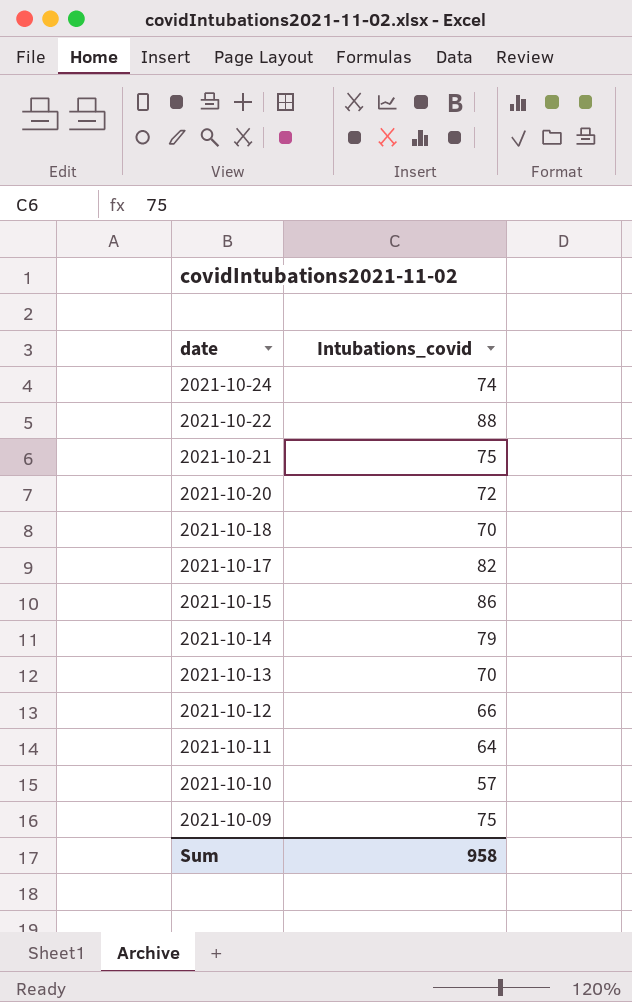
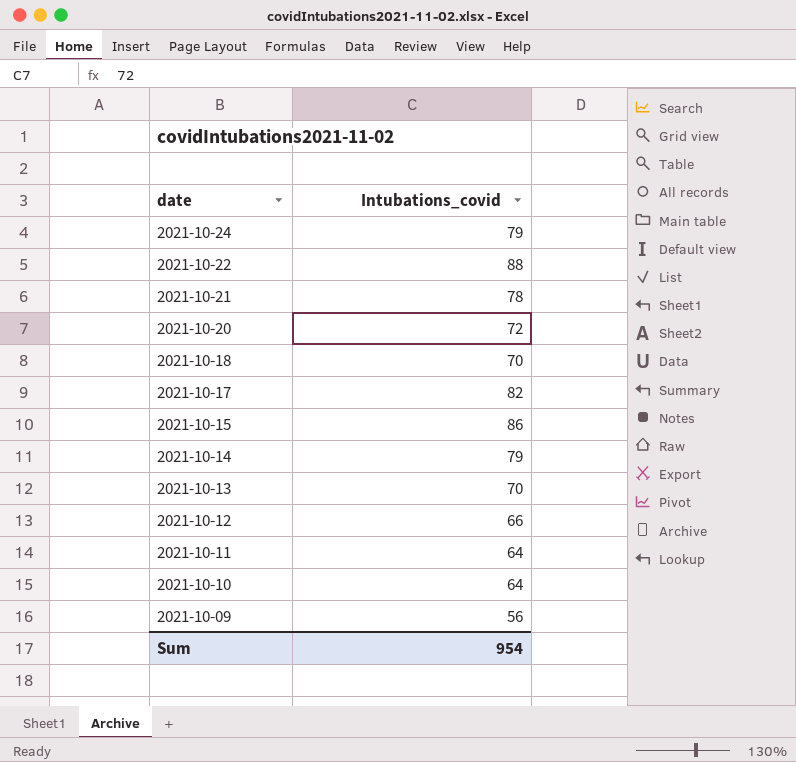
2021-10-24 | Intubations_covid: 74 -> 79
2021-10-21 | Intubations_covid: 75 -> 78
2021-10-10 | Intubations_covid: 57 -> 64
2021-10-09 | Intubations_covid: 75 -> 56
Sum | Intubations_covid: 958 -> 954

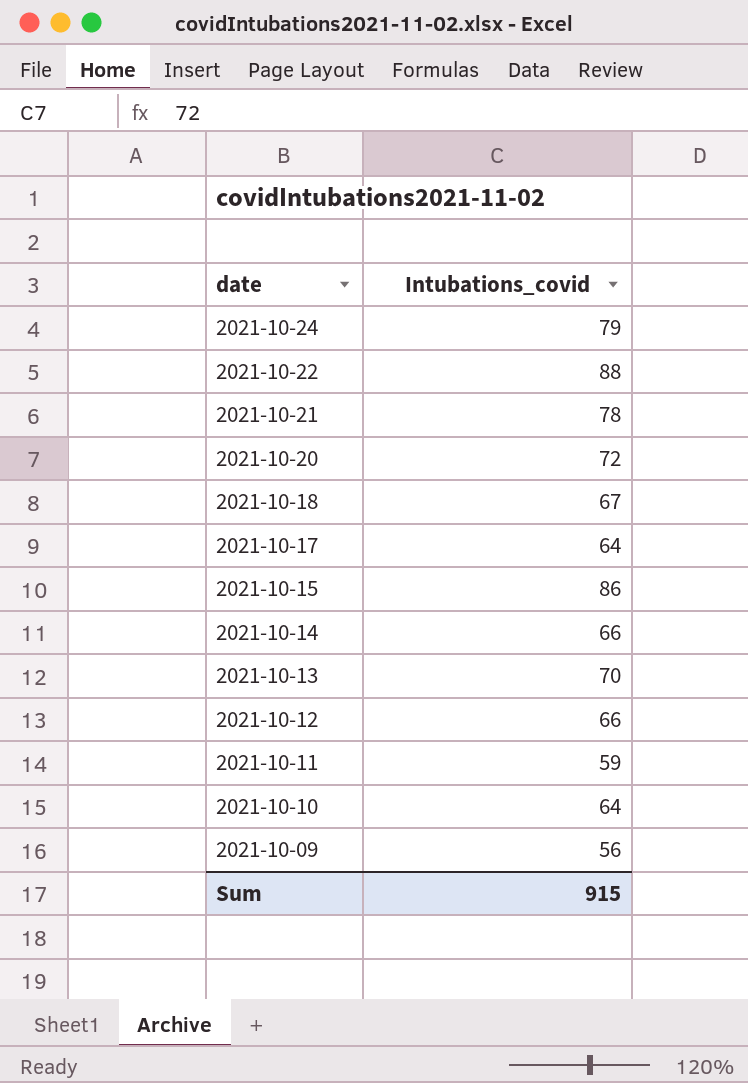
2021-10-18 | Intubations_covid: 70 -> 67
2021-10-17 | Intubations_covid: 82 -> 64
2021-10-14 | Intubations_covid: 79 -> 66
2021-10-11 | Intubations_covid: 64 -> 59
Sum | Intubations_covid: 954 -> 915

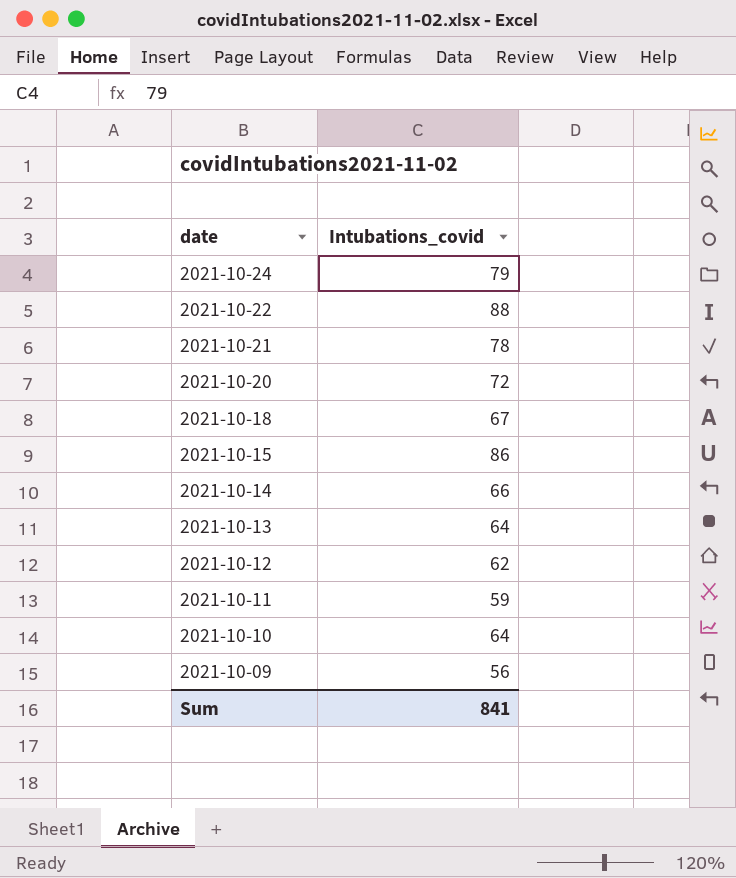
row 2021-10-17: 64 -> none
2021-10-13 | Intubations_covid: 70 -> 64
2021-10-12 | Intubations_covid: 66 -> 62
Sum | Intubations_covid: 915 -> 841

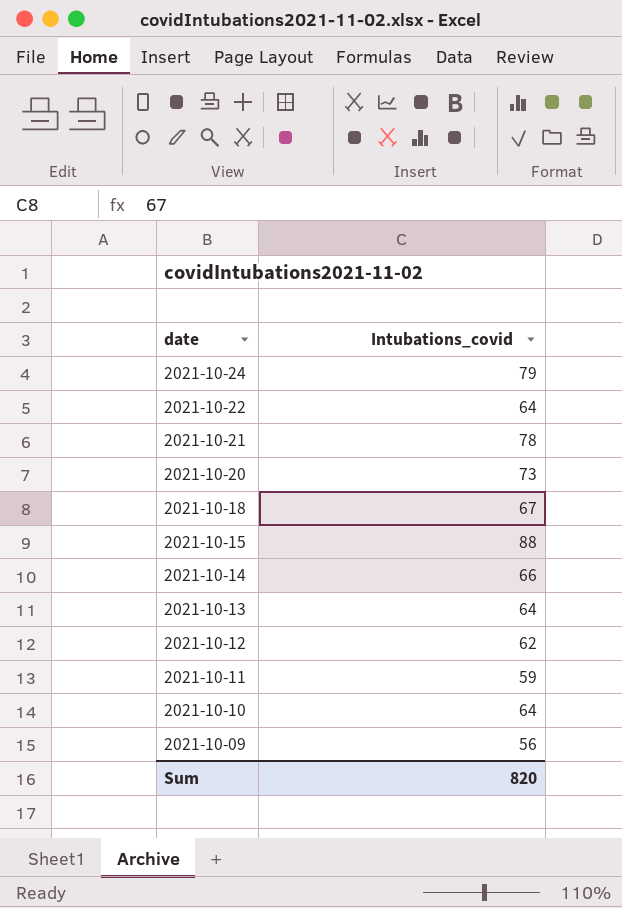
2021-10-22 | Intubations_covid: 88 -> 64
2021-10-20 | Intubations_covid: 72 -> 73
2021-10-15 | Intubations_covid: 86 -> 88
Sum | Intubations_covid: 841 -> 820

